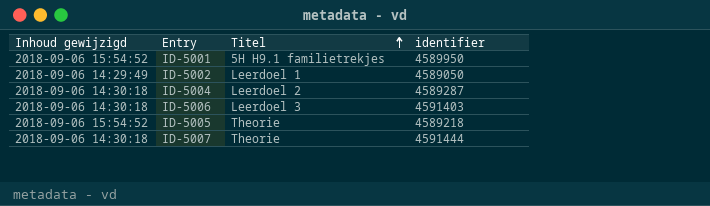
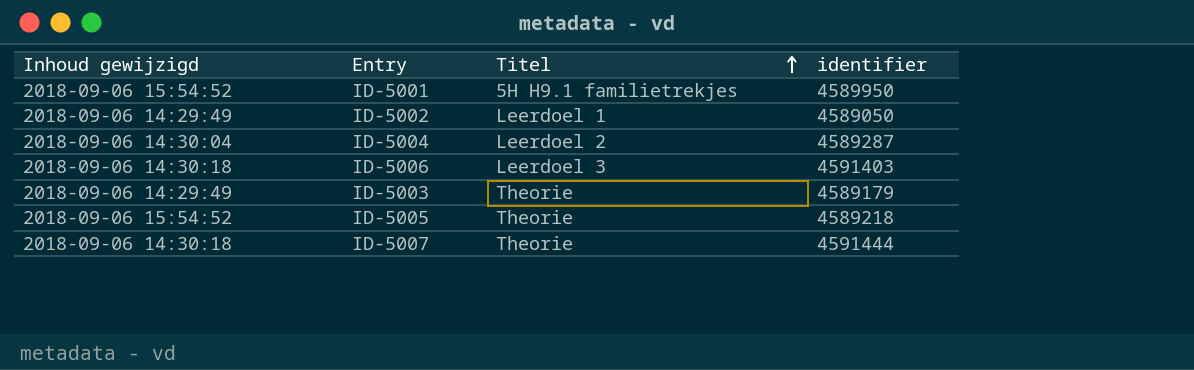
ID-5004 | Inhoud gewijzigd: 2018-09-06 14:30:18 -> 2018-09-06 14:30:04
row ID-5003: none -> 2018-09-06 14:29:49 | Theorie | 4589179

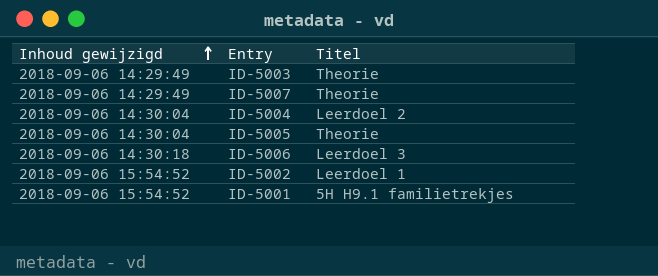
row order: Titel ascending -> Inhoud gewijzigd ascending
column identifier | position: 4 -> none
ID-5007 | Inhoud gewijzigd: 2018-09-06 14:30:18 -> 2018-09-06 14:29:49
ID-5005 | Inhoud gewijzigd: 2018-09-06 15:54:52 -> 2018-09-06 14:30:04
ID-5002 | Inhoud gewijzigd: 2018-09-06 14:29:49 -> 2018-09-06 15:54:52

